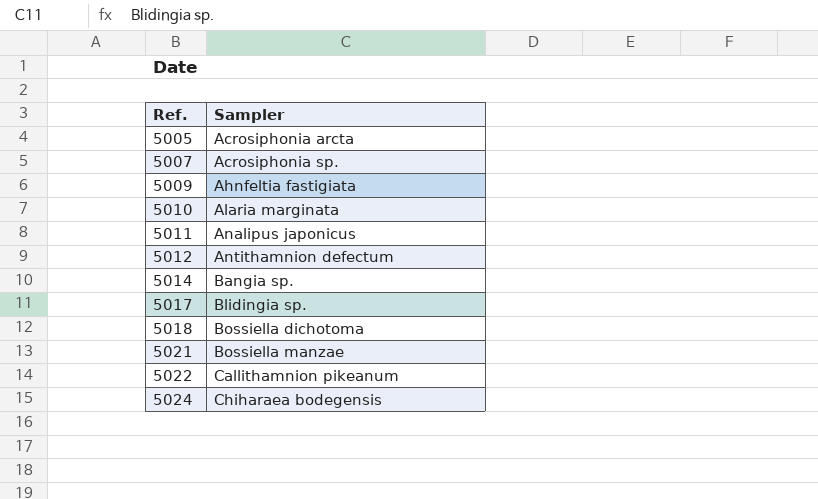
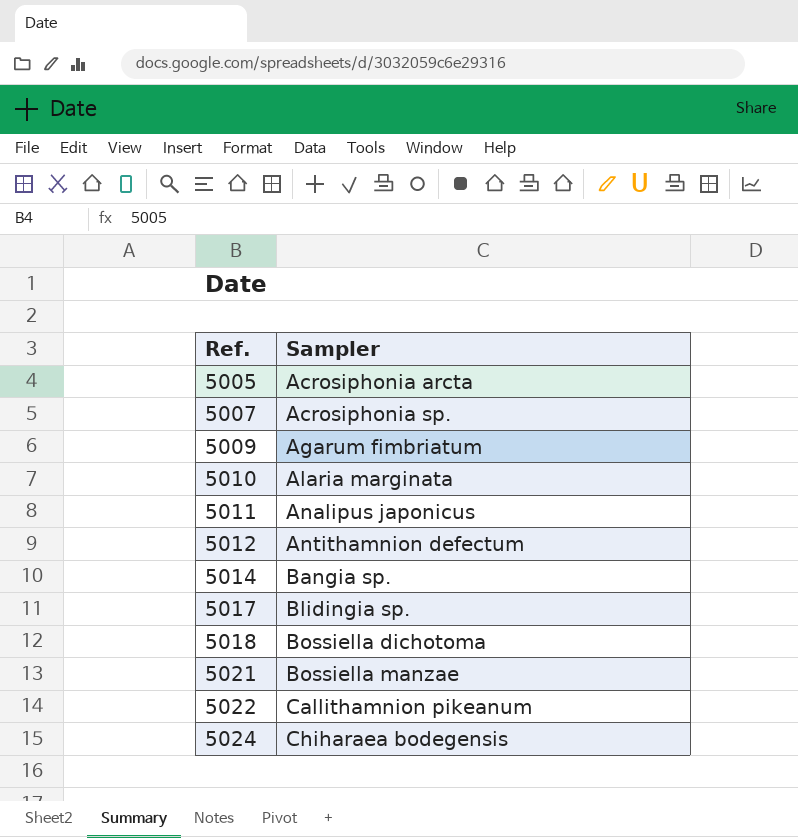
5009 | Sampler: Ahnfeltia fastigiata -> Agarum fimbriatum

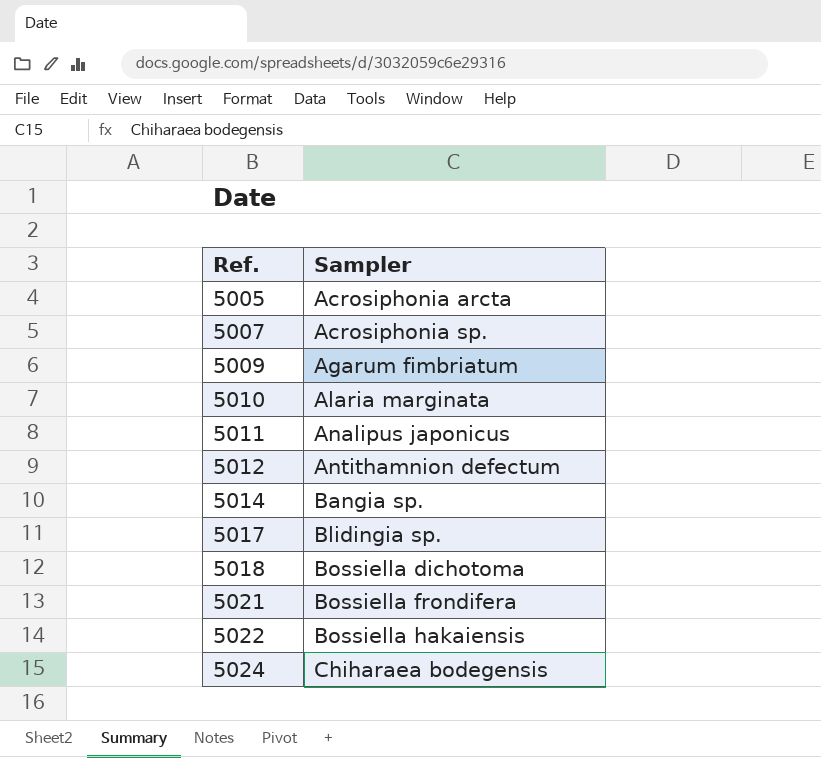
5021 | Sampler: Bossiella manzae -> Bossiella frondifera
5022 | Sampler: Callithamnion pikeanum -> Bossiella hakaiensis

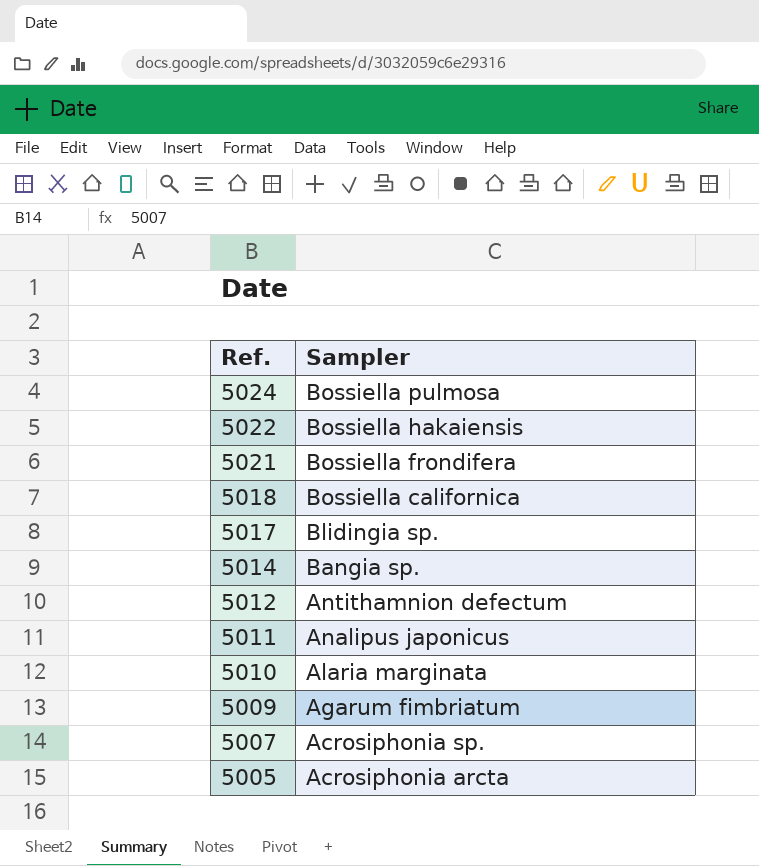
row order: Ref. ascending -> Ref. descending
5024 | Sampler: Chiharaea bodegensis -> Bossiella pulmosa
5018 | Sampler: Bossiella dichotoma -> Bossiella californica

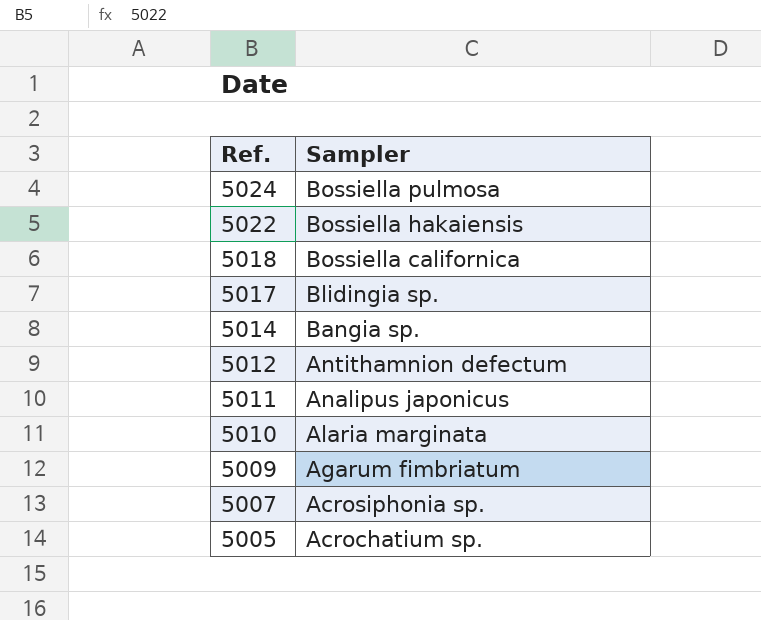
row 5021: Bossiella frondifera -> none
5005 | Sampler: Acrosiphonia arcta -> Acrochatium sp.

